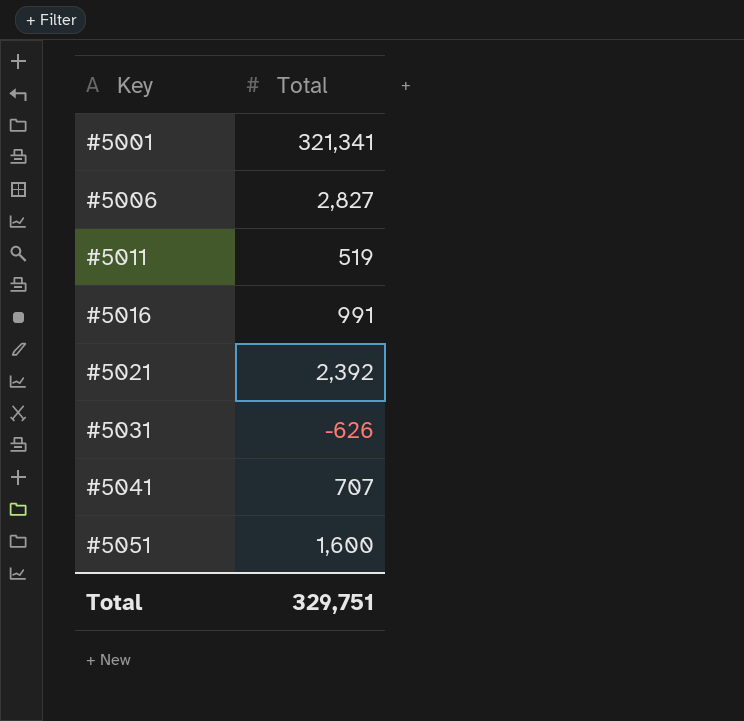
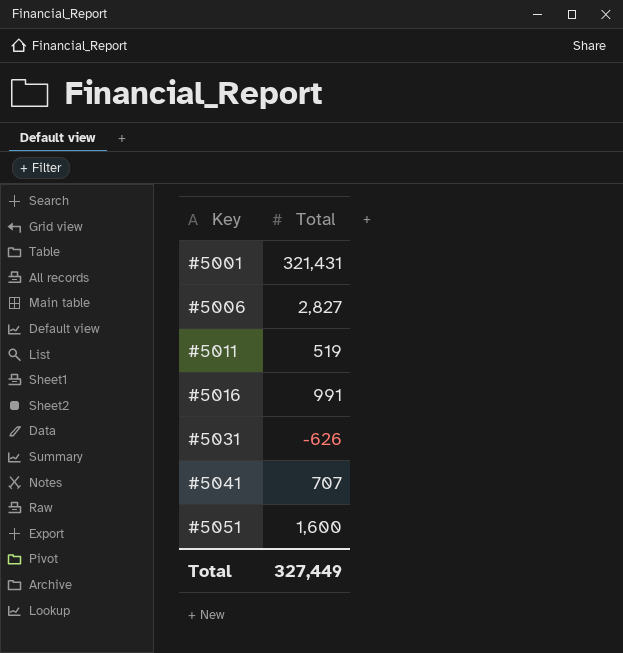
row #5021: 2,392 -> none
#5001 | Total: 321,341 -> 321,431
Total | Total: 329,751 -> 327,449

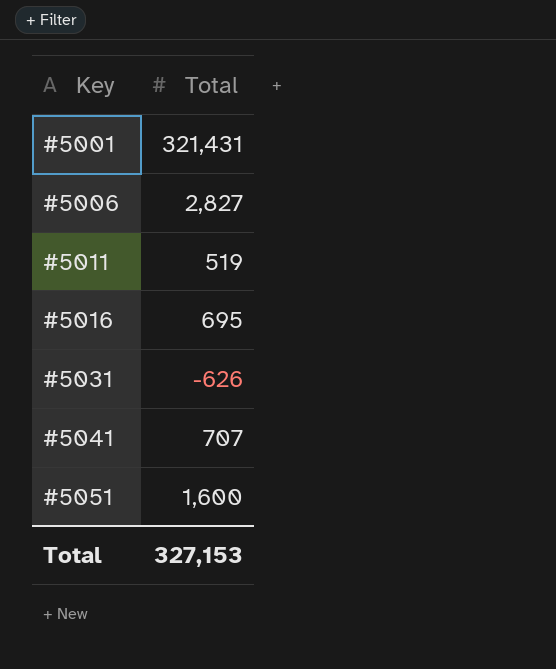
#5016 | Total: 991 -> 695
Total | Total: 327,449 -> 327,153

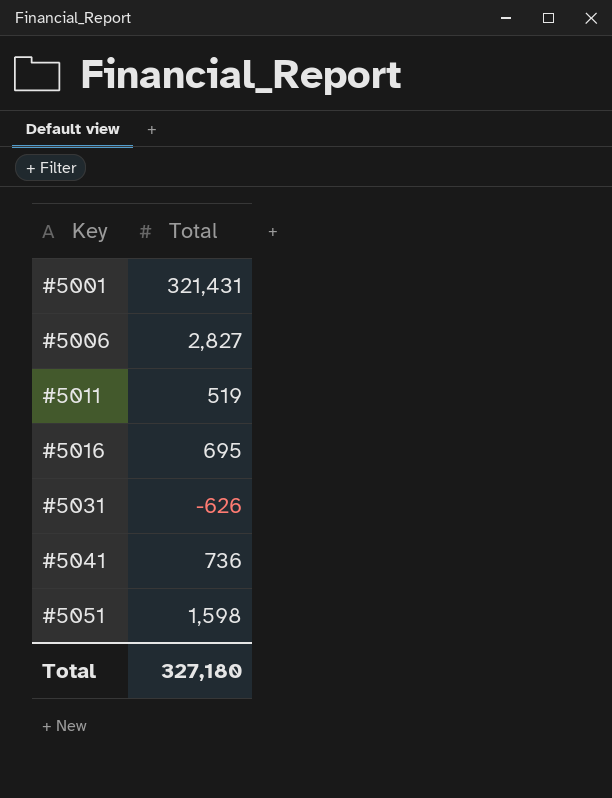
#5041 | Total: 707 -> 736
#5051 | Total: 1,600 -> 1,598
Total | Total: 327,153 -> 327,180

